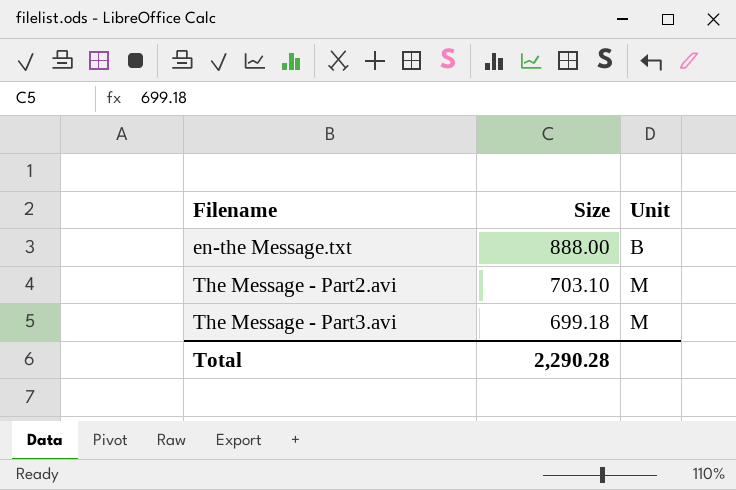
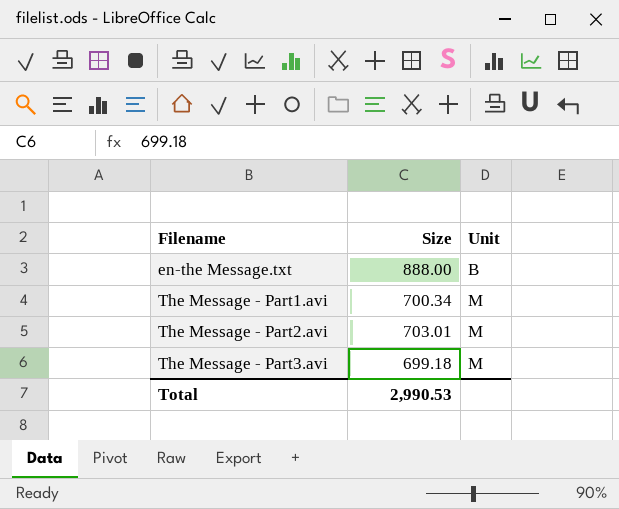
row The Message - Part1.avi: none -> 700.34 | M
The Message - Part2.avi | Size: 703.10 -> 703.01
Total | Size: 2,290.28 -> 2,990.53

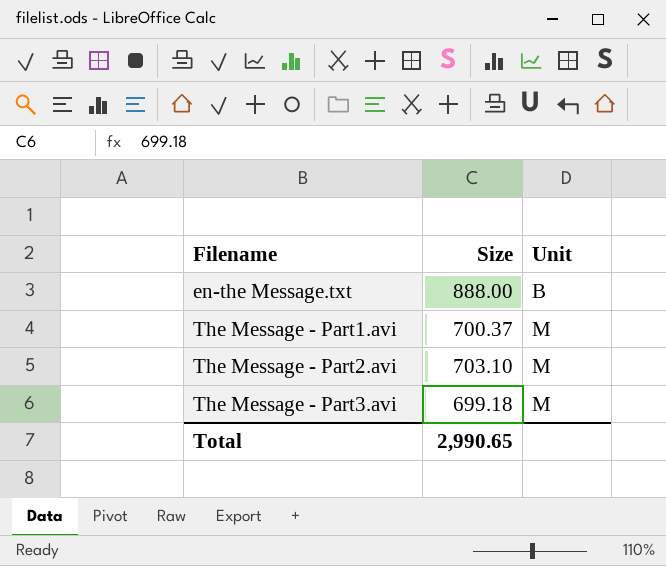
The Message - Part1.avi | Size: 700.34 -> 700.37
The Message - Part2.avi | Size: 703.01 -> 703.10
Total | Size: 2,990.53 -> 2,990.65

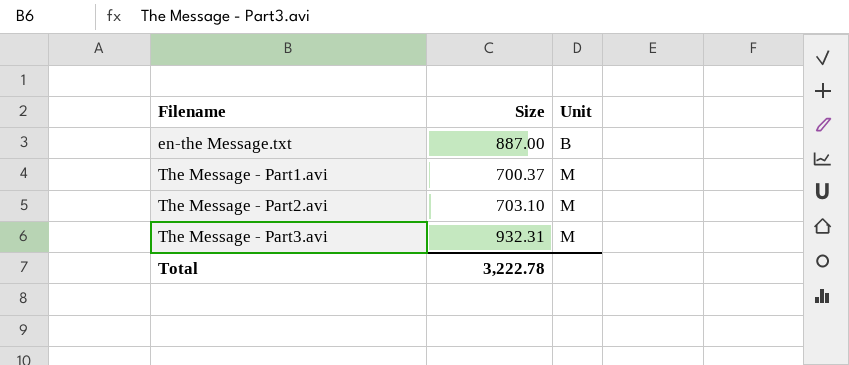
en-the Message.txt | Size: 888.00 -> 887.00
The Message - Part3.avi | Size: 699.18 -> 932.31
Total | Size: 2,990.65 -> 3,222.78

